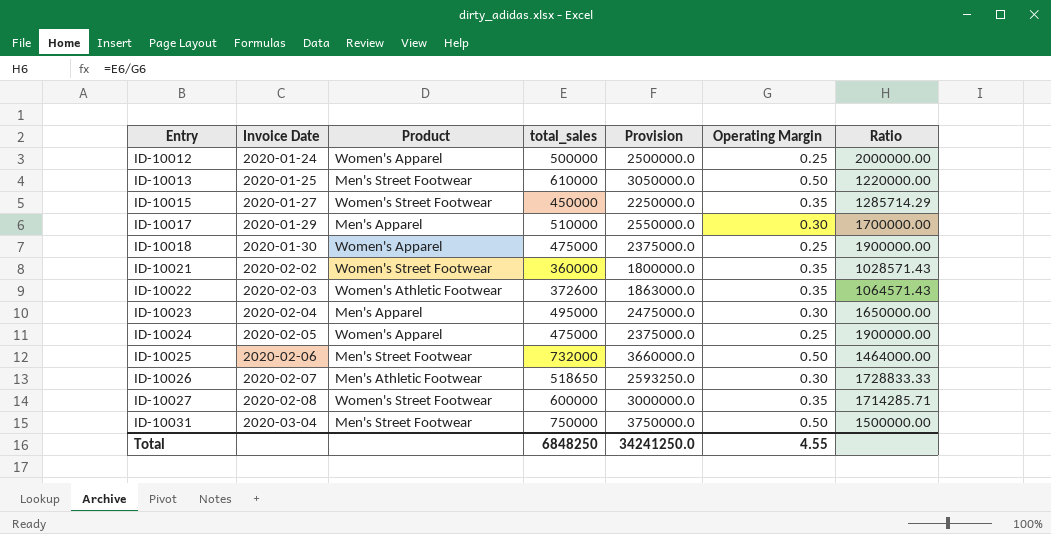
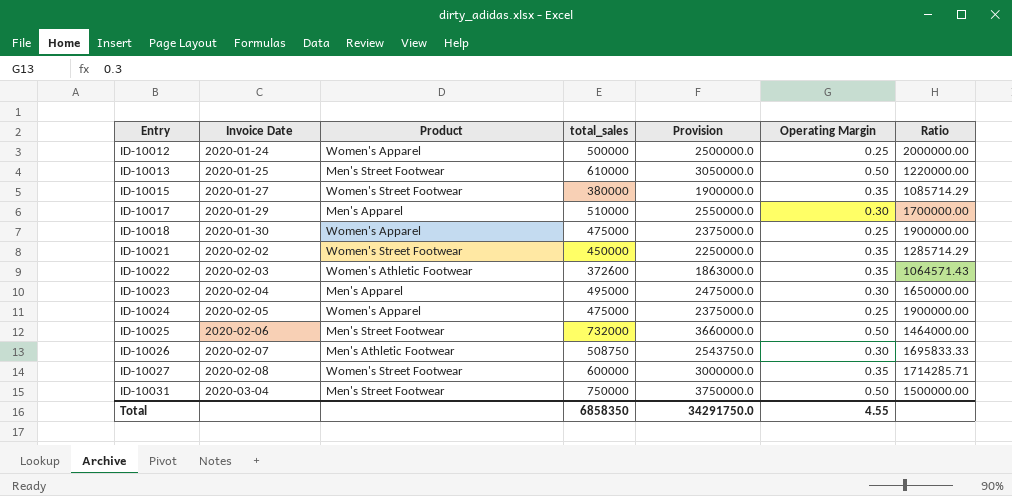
ID-10015 | total_sales: 450000 -> 380000
ID-10015 | Provision: 2250000.0 -> 1900000.0
ID-10015 | Ratio: 1285714.29 -> 1085714.29
ID-10021 | total_sales: 360000 -> 450000
ID-10021 | Provision: 1800000.0 -> 2250000.0
ID-10021 | Ratio: 1028571.43 -> 1285714.29
ID-10026 | total_sales: 518650 -> 508750
ID-10026 | Provision: 2593250.0 -> 2543750.0
ID-10026 | Ratio: 1728833.33 -> 1695833.33
Total | total_sales: 6848250 -> 6858350
Total | Provision: 34241250.0 -> 34291750.0

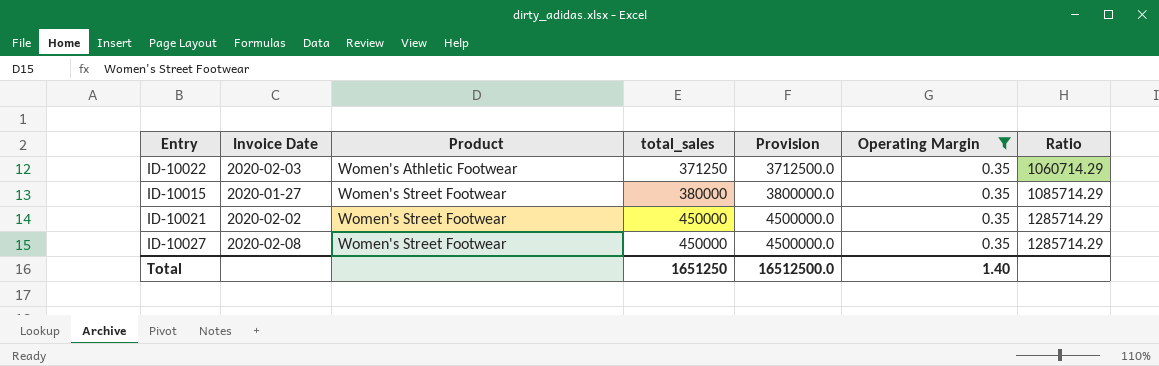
filter: none -> Operating Margin = 0.35
row order: Entry ascending -> Product ascending
column Provision | formula: [total_sales] * 5 -> [total_sales] * 10
ID-10022 | total_sales: 372600 -> 371250
ID-10022 | Ratio: 1064571.43 -> 1060714.29
ID-10027 | total_sales: 600000 -> 450000
ID-10027 | Ratio: 1714285.71 -> 1285714.29
Total | total_sales: 6858350 -> 1651250
Total | Provision: 34291750.0 -> 16512500.0
Total | Operating Margin: 4.55 -> 1.40

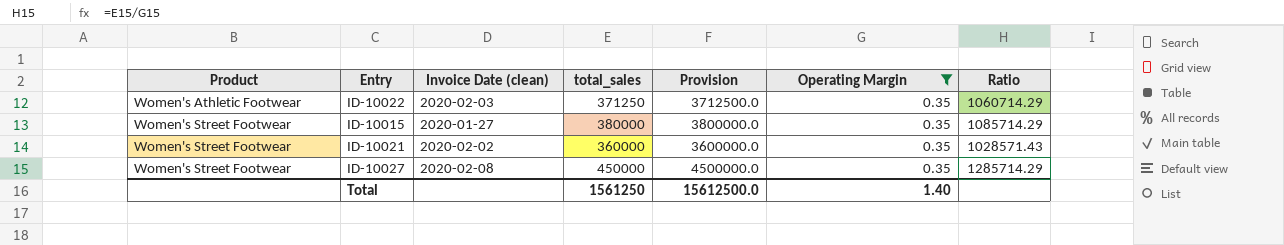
column Product | position: 3 -> 1
column name: Invoice Date -> Invoice Date (clean)
ID-10021 | total_sales: 450000 -> 360000
ID-10021 | Provision: 4500000.0 -> 3600000.0
ID-10021 | Ratio: 1285714.29 -> 1028571.43
Total | total_sales: 1651250 -> 1561250
Total | Provision: 16512500.0 -> 15612500.0

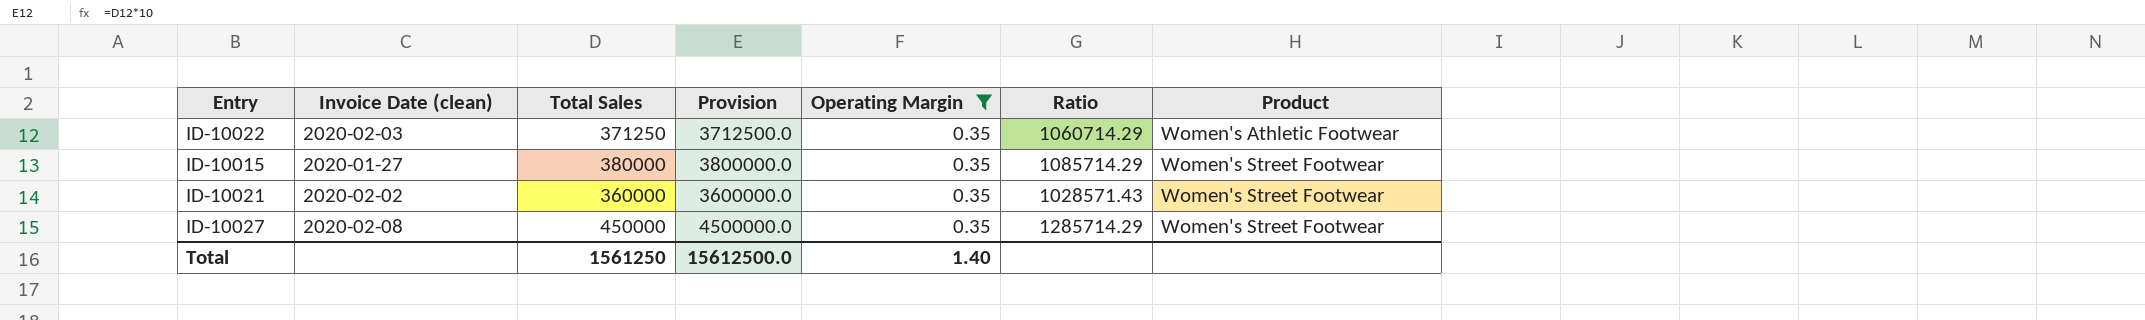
column name: total_sales -> Total Sales
column Product | position: 1 -> 7

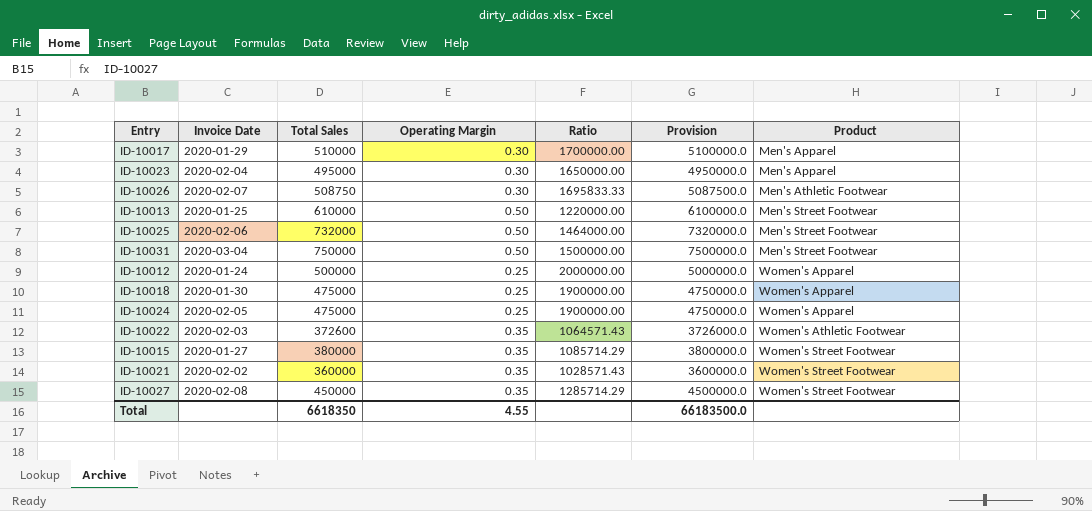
filter: Operating Margin = 0.35 -> none
column name: Invoice Date (clean) -> Invoice Date
column Provision | position: 4 -> 6
ID-10022 | Total Sales: 371250 -> 372600
ID-10022 | Ratio: 1060714.29 -> 1064571.43
ID-10022 | Provision: 3712500.0 -> 3726000.0
Total | Total Sales: 1561250 -> 6618350
Total | Operating Margin: 1.40 -> 4.55
Total | Provision: 15612500.0 -> 66183500.0

